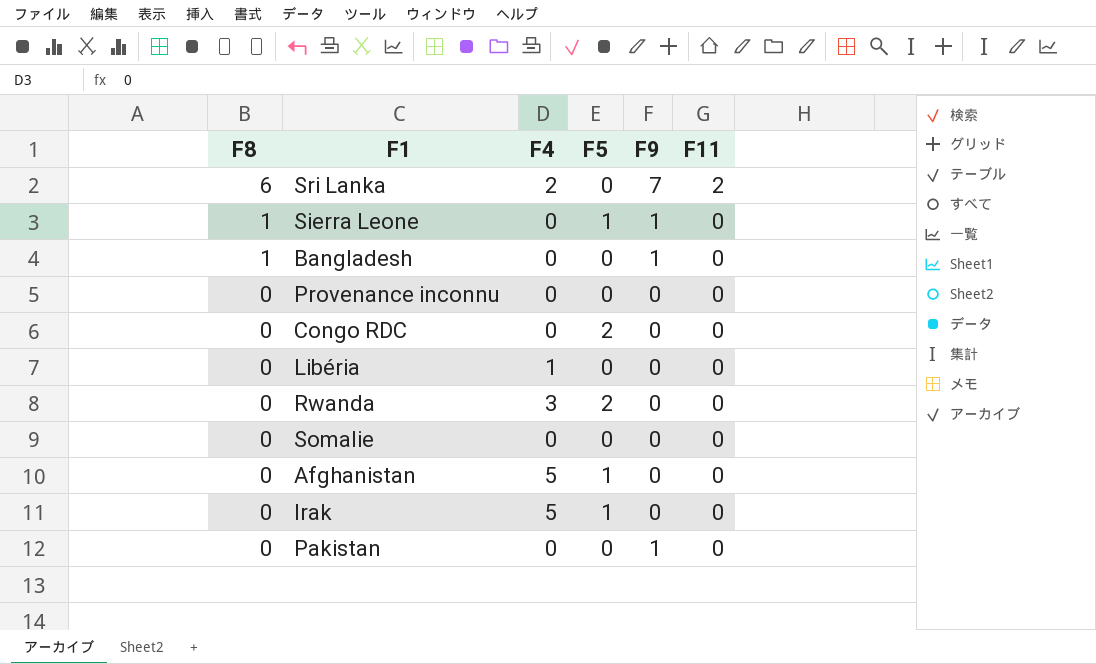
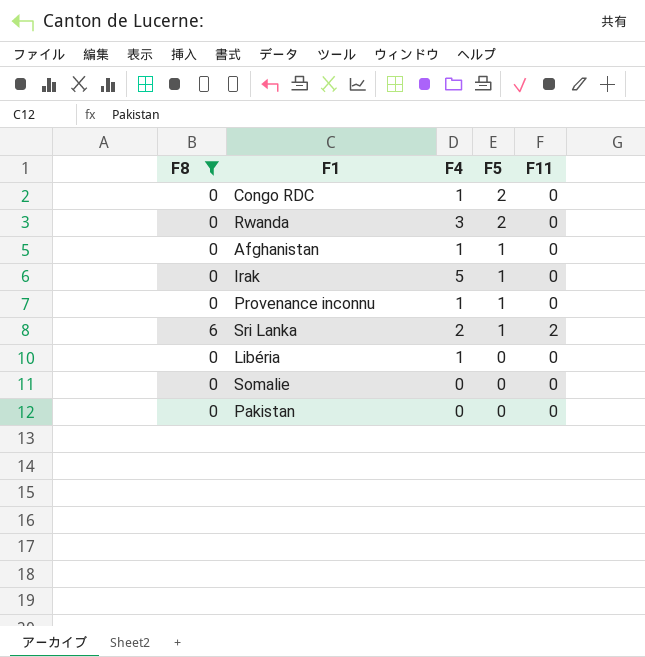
filter: none -> F8 != 1
row order: F8 descending -> F5 descending
column F9 | position: 5 -> none
Congo RDC | F4: 0 -> 1
Afghanistan | F4: 5 -> 1
Provenance inconnu | F4: 0 -> 1
Provenance inconnu | F5: 0 -> 1
Sri Lanka | F5: 0 -> 1

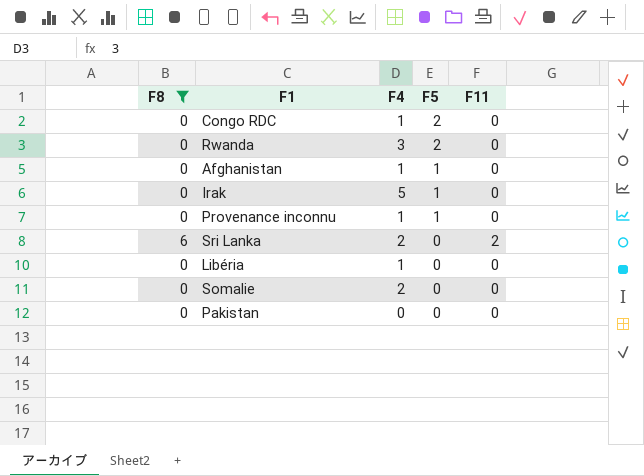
Sri Lanka | F5: 1 -> 0
Somalie | F4: 0 -> 2

